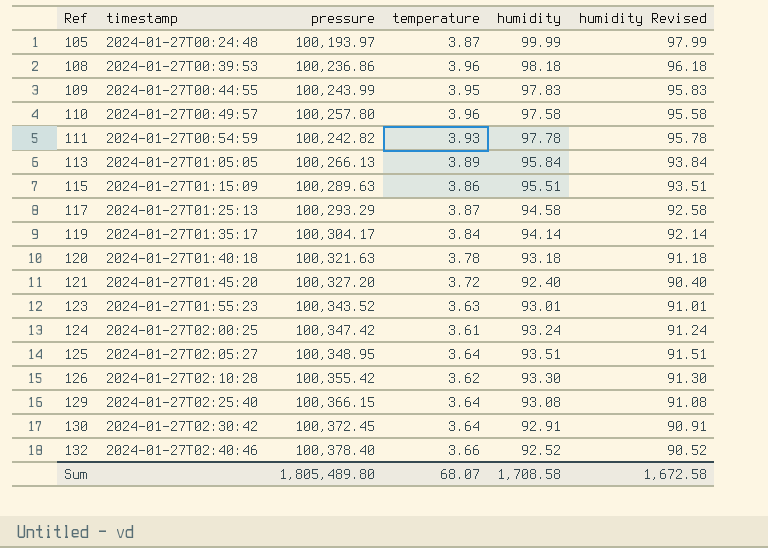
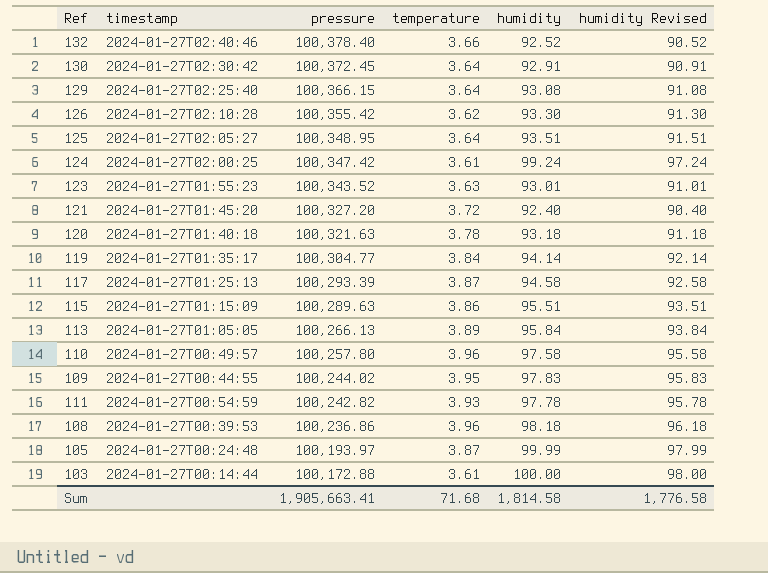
row order: Ref ascending -> pressure descending
124 | humidity: 93.24 -> 99.24
124 | humidity Revised: 91.24 -> 97.24
119 | pressure: 100,304.17 -> 100,304.77
117 | pressure: 100,293.29 -> 100,293.39
109 | pressure: 100,243.99 -> 100,244.02
row 103: none -> 2024-01-27T00:14:44 | 100,172.88 | 3.61 | 100.00 | 98.00
Sum | pressure: 1,805,489.80 -> 1,905,663.41
Sum | temperature: 68.07 -> 71.68
Sum | humidity: 1,708.58 -> 1,814.58
Sum | humidity Revised: 1,672.58 -> 1,776.58

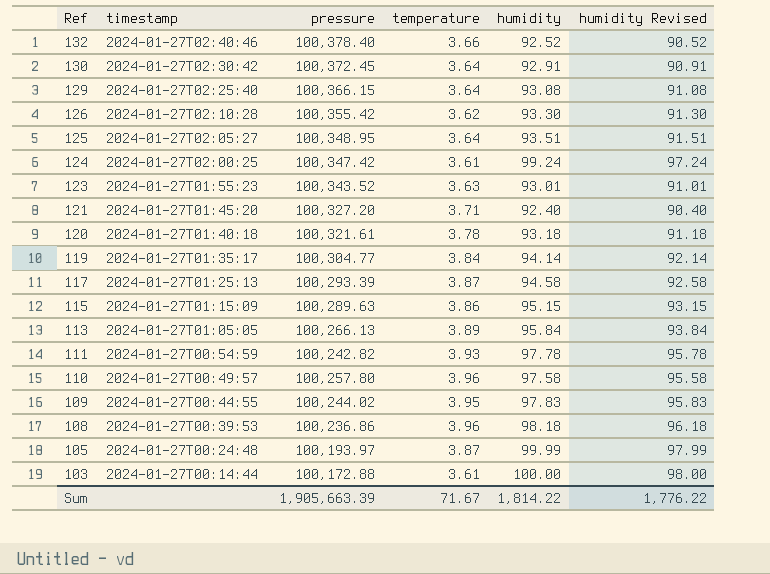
row order: pressure descending -> Ref descending
121 | temperature: 3.72 -> 3.71
120 | pressure: 100,321.63 -> 100,321.61
115 | humidity: 95.51 -> 95.15
115 | humidity Revised: 93.51 -> 93.15
Sum | pressure: 1,905,663.41 -> 1,905,663.39
Sum | temperature: 71.68 -> 71.67
Sum | humidity: 1,814.58 -> 1,814.22
Sum | humidity Revised: 1,776.58 -> 1,776.22

